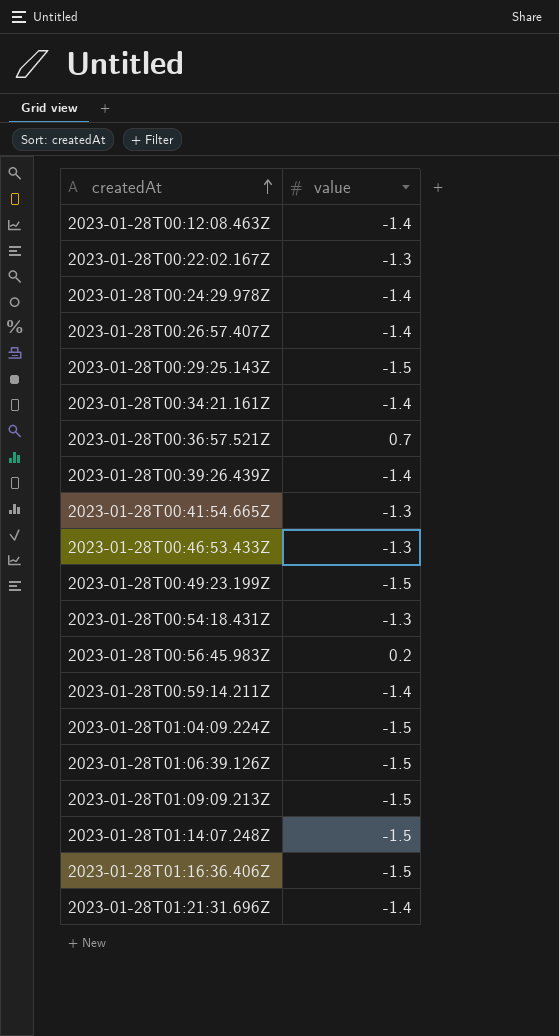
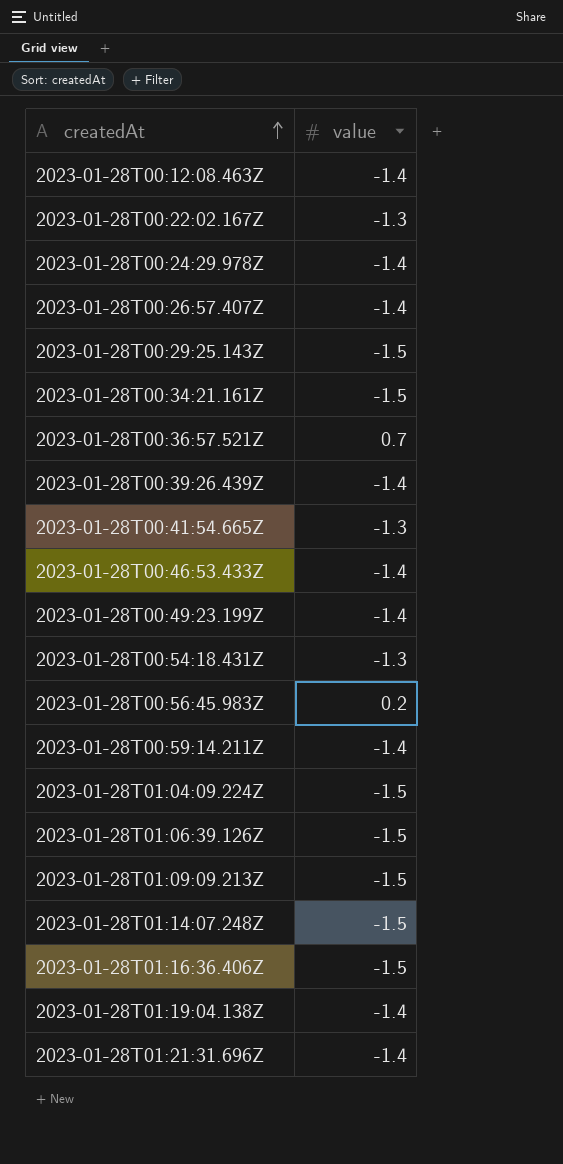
2023-01-28T00:34:21.161Z | value: -1.4 -> -1.5
2023-01-28T00:46:53.433Z | value: -1.3 -> -1.4
2023-01-28T00:49:23.199Z | value: -1.5 -> -1.4
row 2023-01-28T01:19:04.138Z: none -> -1.4

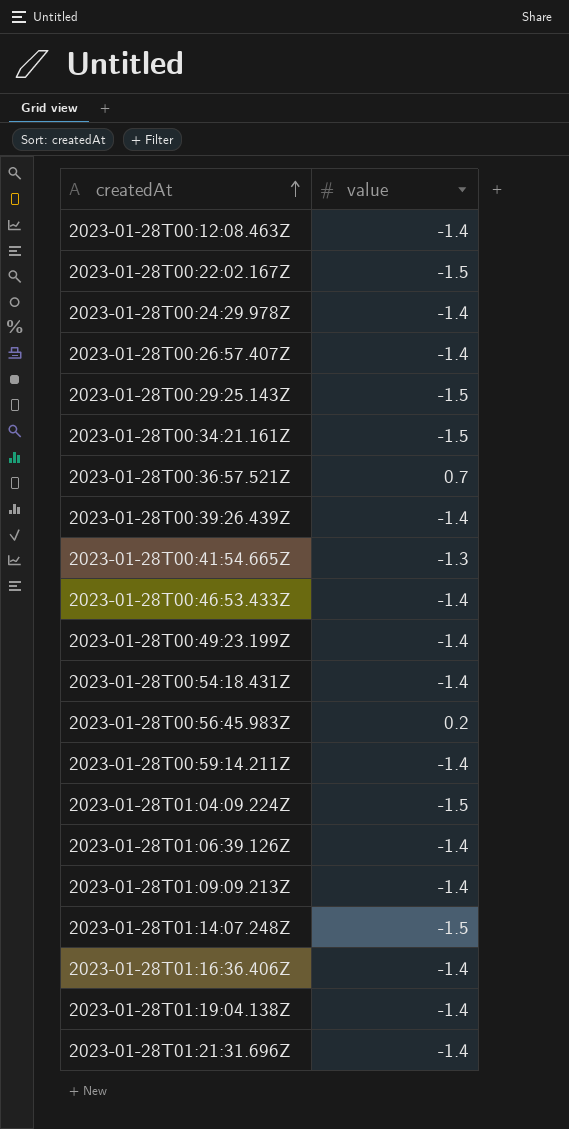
2023-01-28T00:22:02.167Z | value: -1.3 -> -1.5
2023-01-28T00:54:18.431Z | value: -1.3 -> -1.4
2023-01-28T01:06:39.126Z | value: -1.5 -> -1.4
2023-01-28T01:09:09.213Z | value: -1.5 -> -1.4
2023-01-28T01:16:36.406Z | value: -1.5 -> -1.4

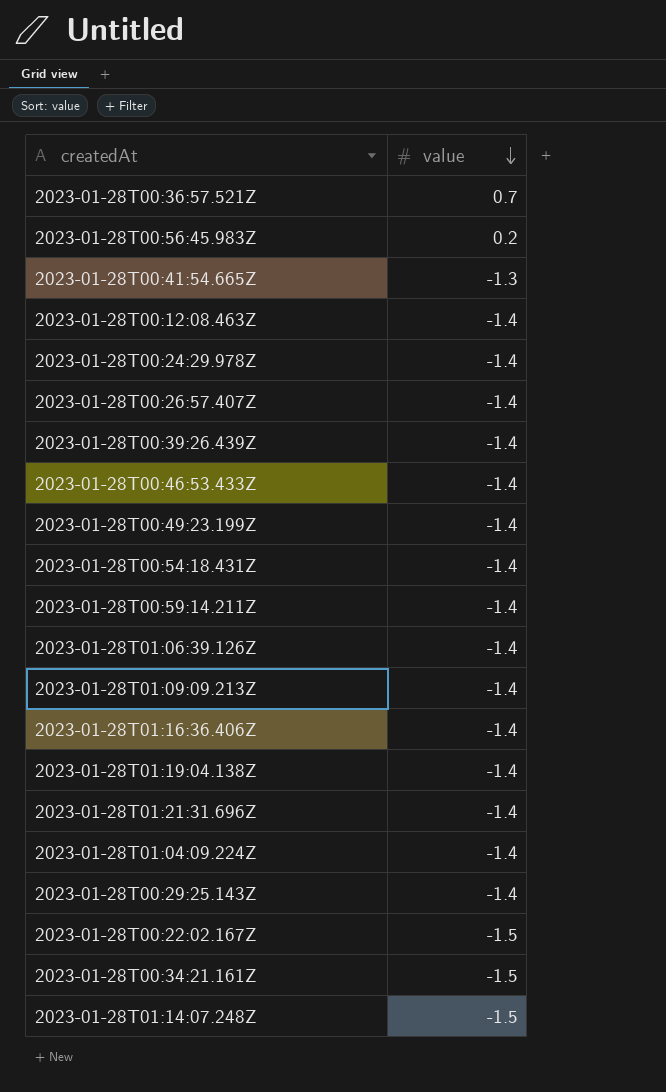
row order: createdAt ascending -> value descending
2023-01-28T01:04:09.224Z | value: -1.5 -> -1.4
2023-01-28T00:29:25.143Z | value: -1.5 -> -1.4

